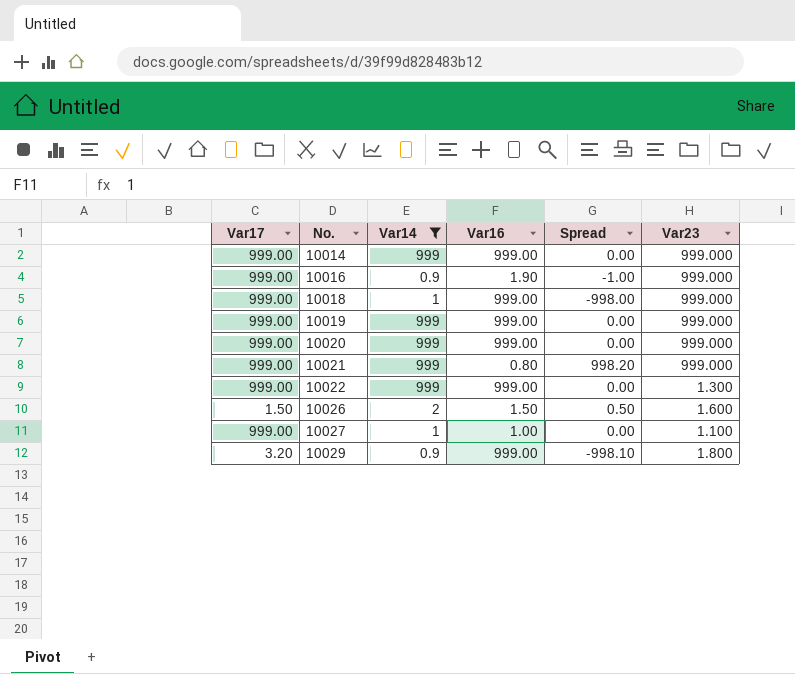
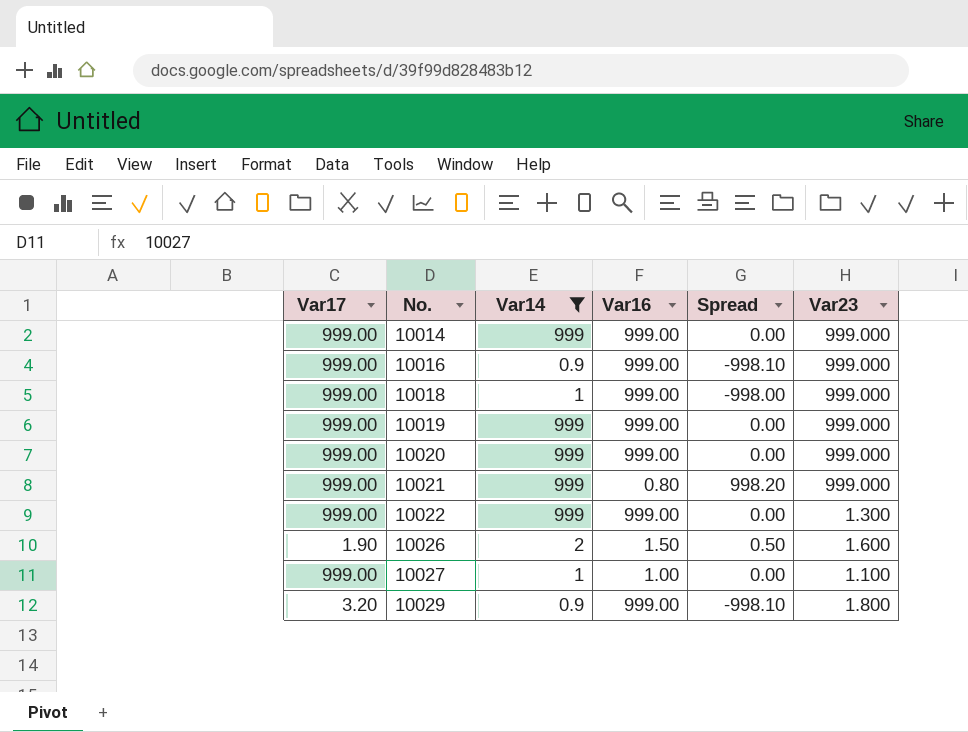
10016 | Var16: 1.90 -> 999.00
10016 | Spread: -1.00 -> -998.10
10026 | Var17: 1.50 -> 1.90

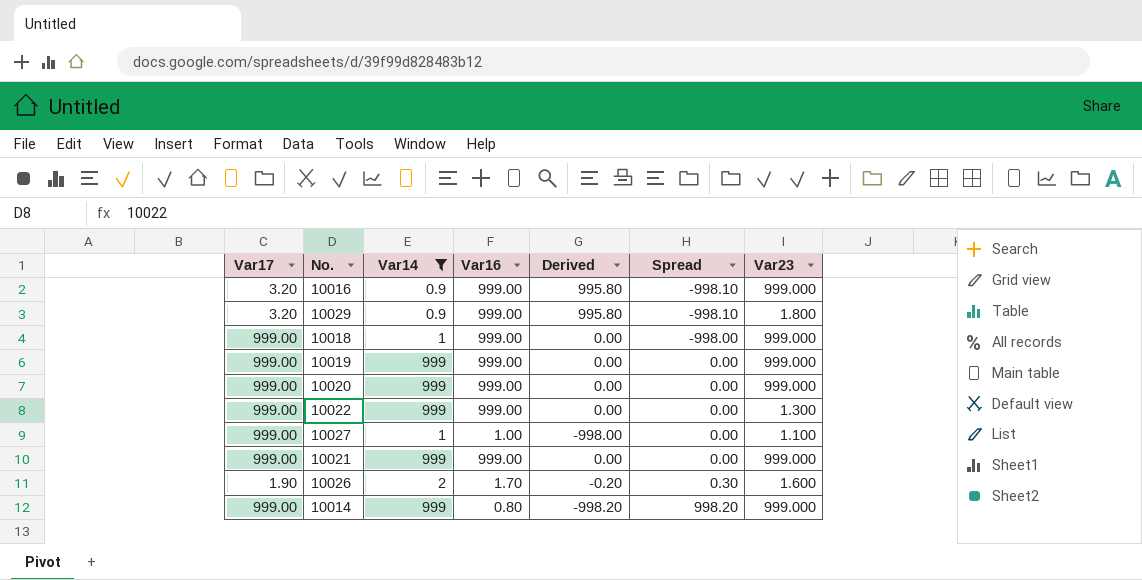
row order: No. ascending -> Spread ascending
column Derived | formula: none -> [Var16] - [Var17]
10016 | Var17: 999.00 -> 3.20
10021 | Var16: 0.80 -> 999.00
10021 | Spread: 998.20 -> 0.00
10026 | Var16: 1.50 -> 1.70
10026 | Spread: 0.50 -> 0.30
10014 | Var16: 999.00 -> 0.80
10014 | Spread: 0.00 -> 998.20

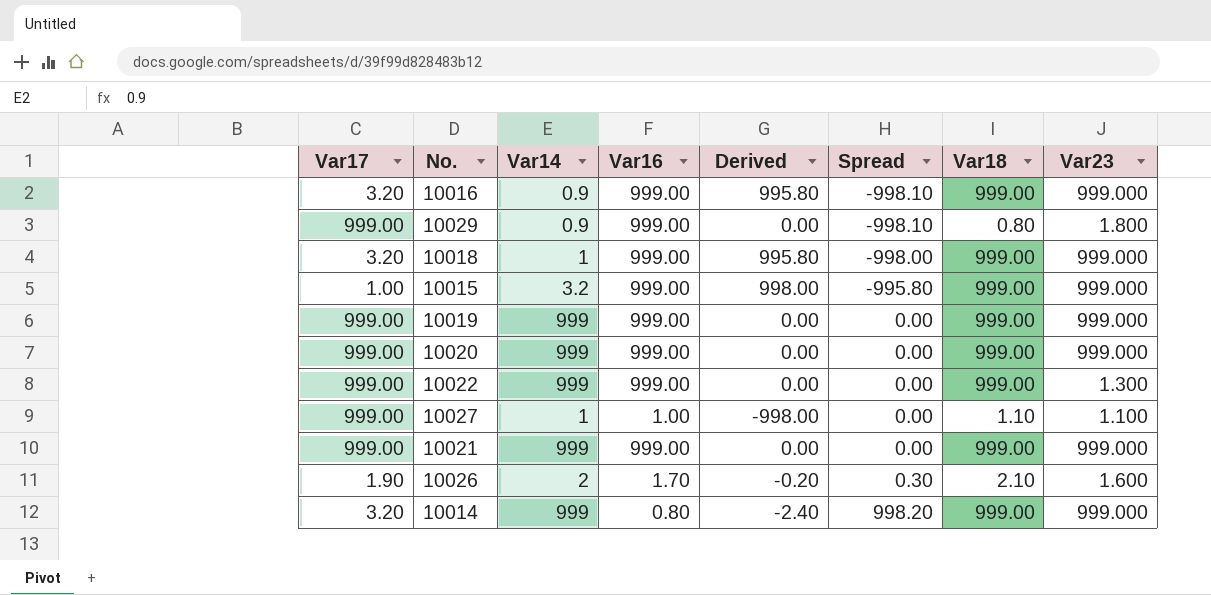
filter: Var14 != 3.2 -> none
column Var18 | position: none -> 7
10029 | Var17: 3.20 -> 999.00
10029 | Derived: 995.80 -> 0.00
10018 | Var17: 999.00 -> 3.20
10018 | Derived: 0.00 -> 995.80
10014 | Var17: 999.00 -> 3.20
10014 | Derived: -998.20 -> -2.40

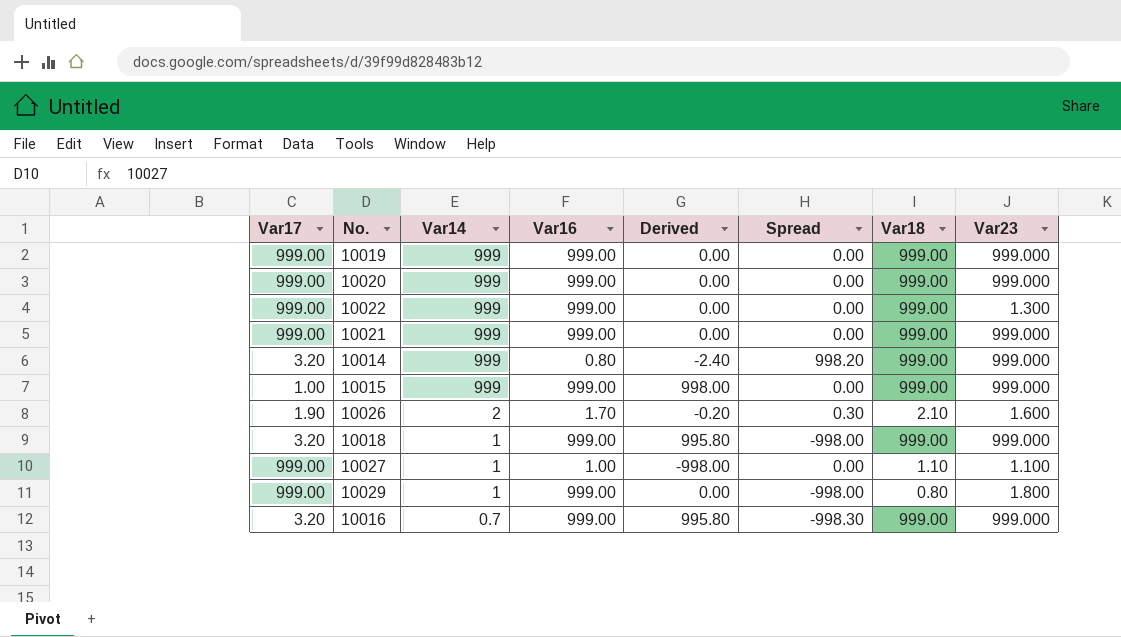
row order: Spread ascending -> Var14 descending
10015 | Var14: 3.2 -> 999
10015 | Spread: -995.80 -> 0.00
10029 | Var14: 0.9 -> 1
10029 | Spread: -998.10 -> -998.00
10016 | Var14: 0.9 -> 0.7
10016 | Spread: -998.10 -> -998.30

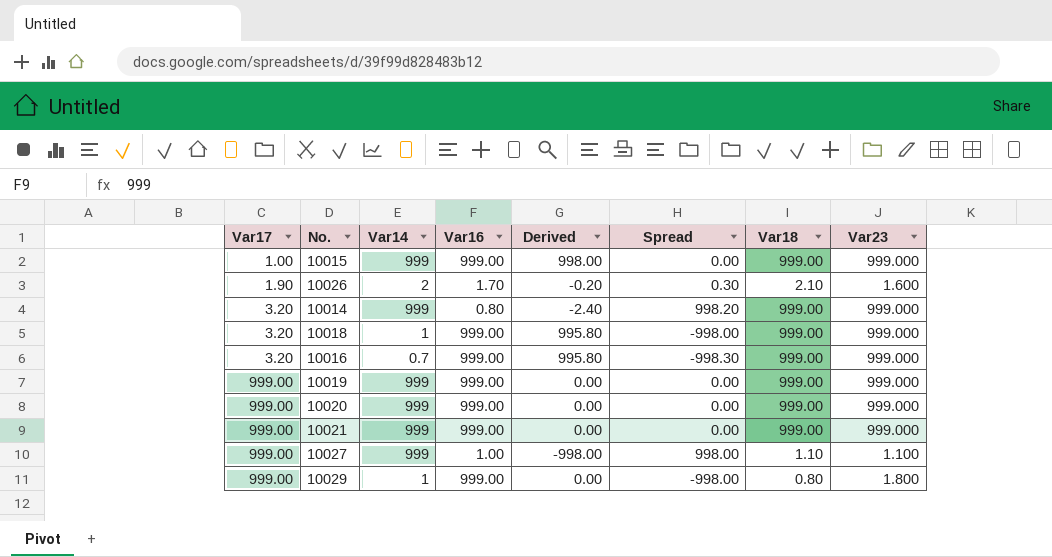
row order: Var14 descending -> Var17 ascending
row 10022: 999.00 | 999 | 999.00 | 0.00 | 0.00 | 999.00 | 1.300 -> none
10027 | Var14: 1 -> 999
10027 | Spread: 0.00 -> 998.00

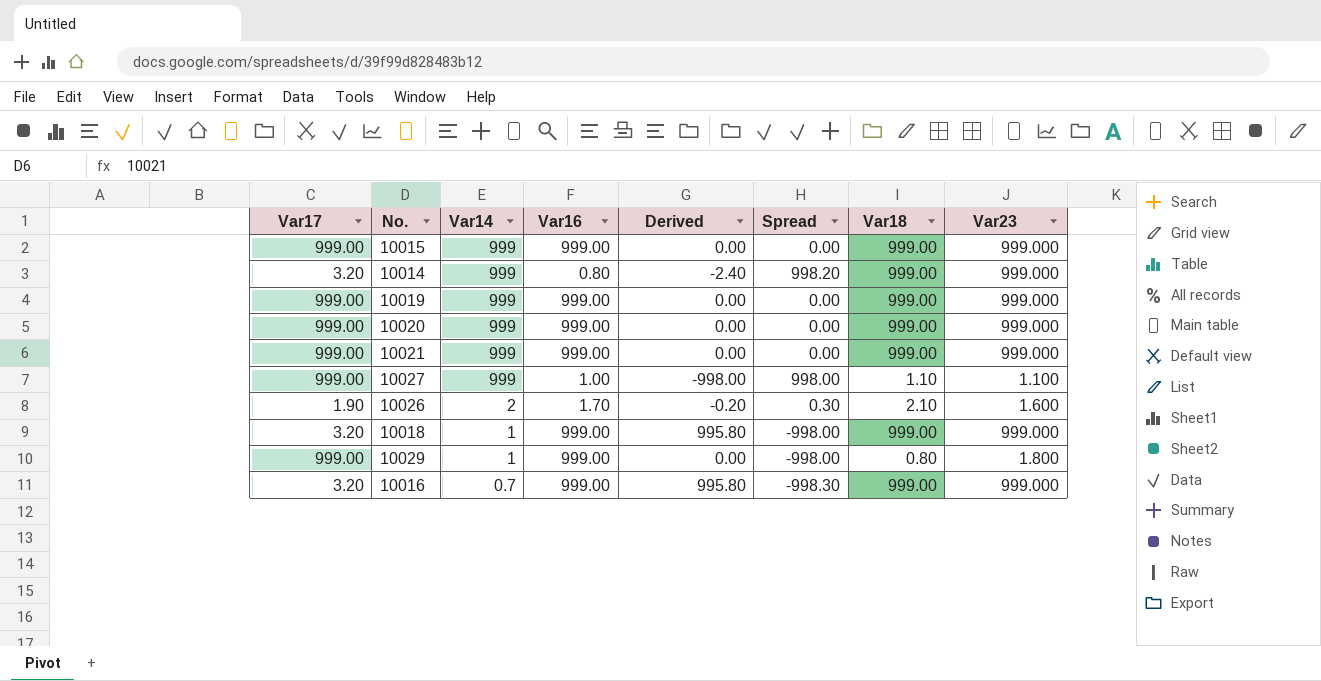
row order: Var17 ascending -> Var14 descending
10015 | Var17: 1.00 -> 999.00
10015 | Derived: 998.00 -> 0.00

